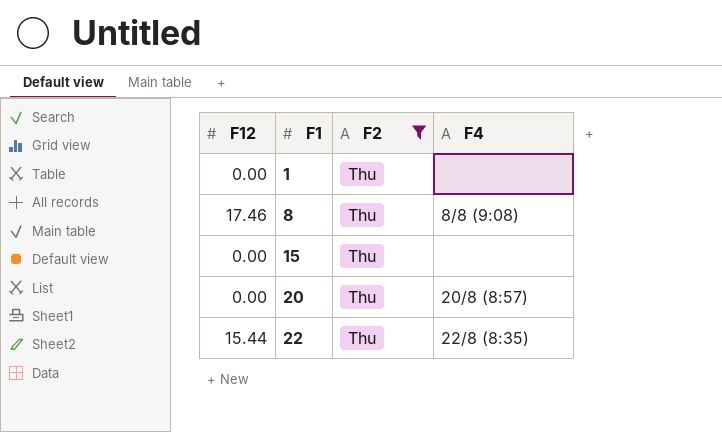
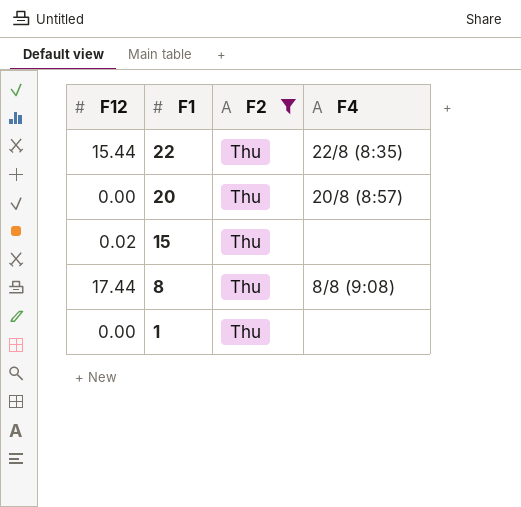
row order: F1 ascending -> F1 descending
15 | F12: 0.00 -> 0.02
8 | F12: 17.46 -> 17.44

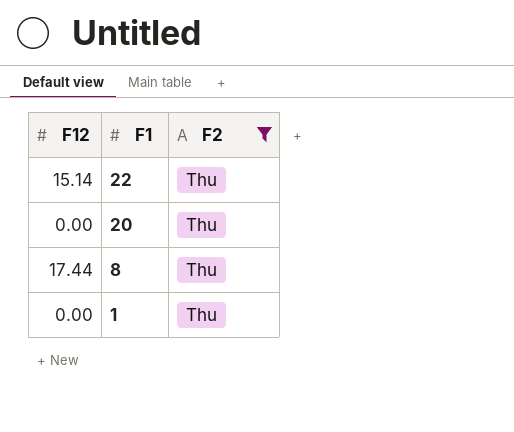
column F4 | position: 4 -> none
row 15: 0.02 | Thu | none -> none
22 | F12: 15.44 -> 15.14

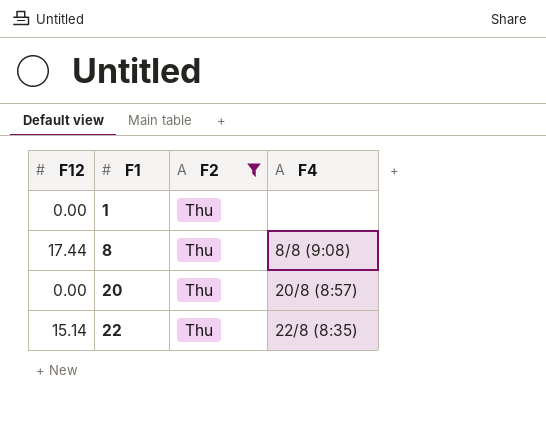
row order: F1 descending -> F1 ascending
column F4 | position: none -> 4

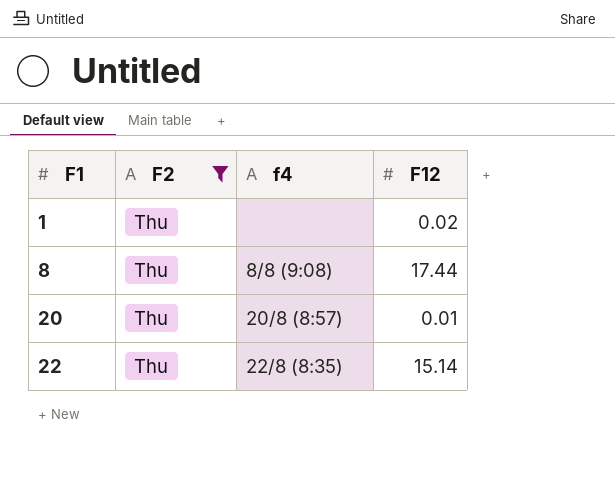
column name: F4 -> f4
column F12 | position: 1 -> 4
1 | F12: 0.00 -> 0.02
20 | F12: 0.00 -> 0.01

